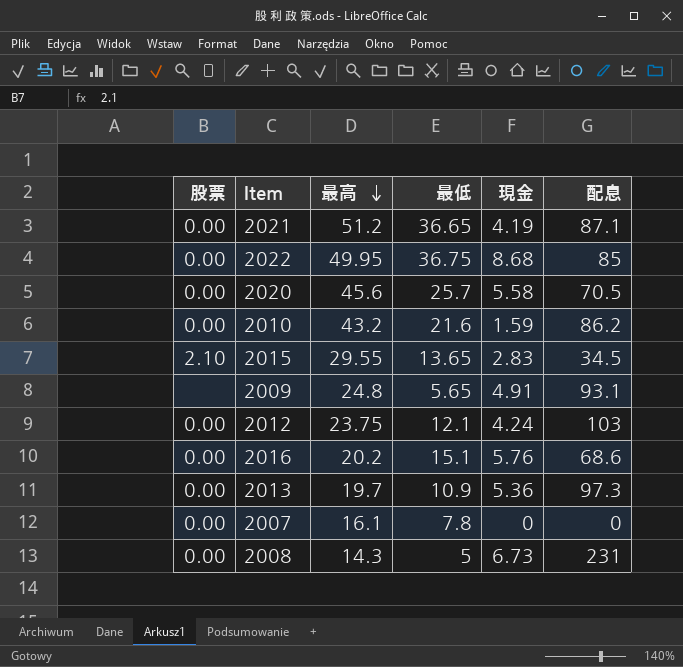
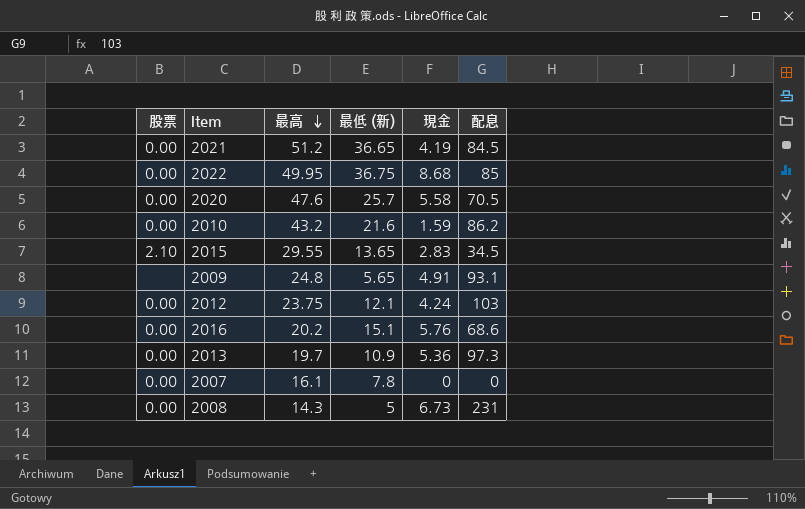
column name: 最低 -> 最低 (新)
2021 | 配息: 87.1 -> 84.5
2020 | 最高: 45.6 -> 47.6

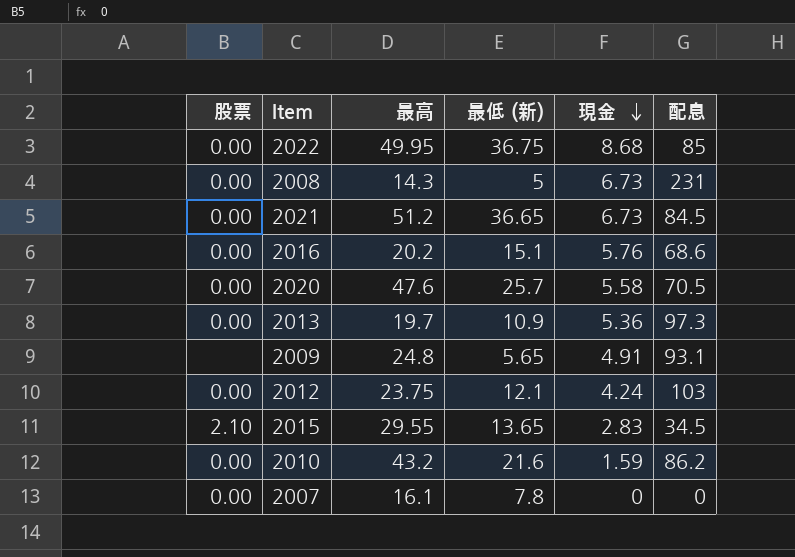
row order: 最高 descending -> 現金 descending
2021 | 現金: 4.19 -> 6.73

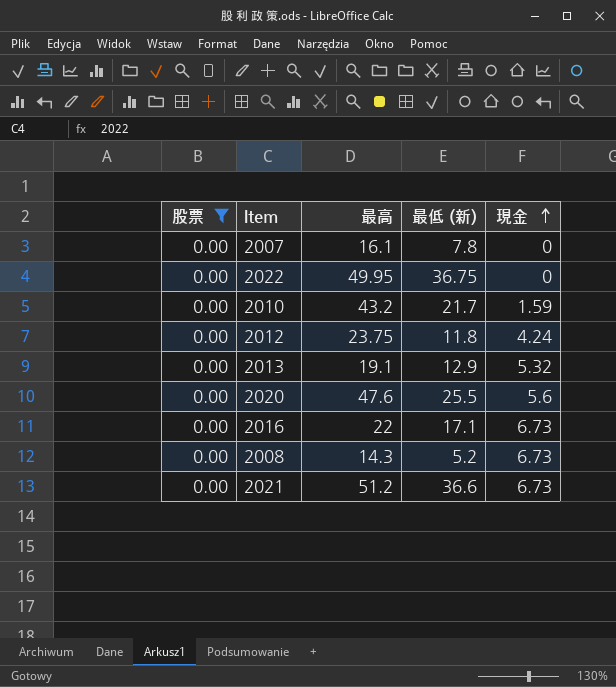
filter: none -> 股票 = 0.00
row order: 現金 descending -> 現金 ascending
column 配息 | position: 6 -> none
2022 | 現金: 8.68 -> 0
2010 | 最低 (新): 21.6 -> 21.7
2012 | 最低 (新): 12.1 -> 11.8
2013 | 最高: 19.7 -> 19.1
2013 | 最低 (新): 10.9 -> 12.9
2013 | 現金: 5.36 -> 5.32
2020 | 最低 (新): 25.7 -> 25.5
2020 | 現金: 5.58 -> 5.6
2016 | 最高: 20.2 -> 22
2016 | 最低 (新): 15.1 -> 17.1
2016 | 現金: 5.76 -> 6.73
2008 | 最低 (新): 5 -> 5.2
2021 | 最低 (新): 36.65 -> 36.6

